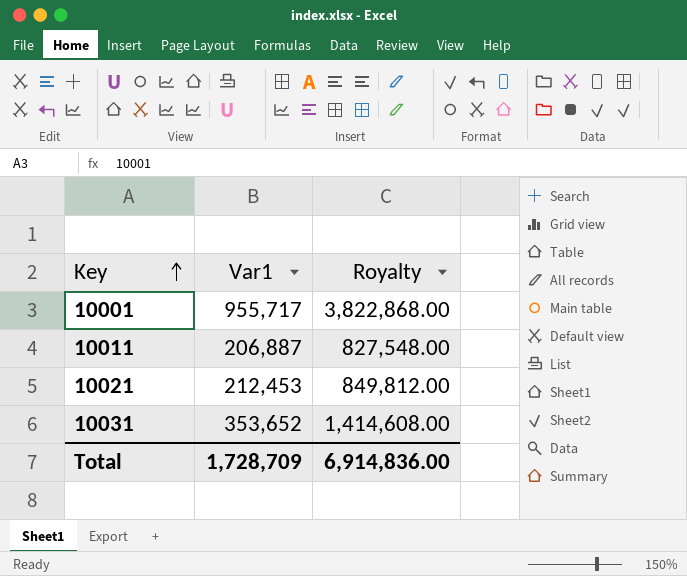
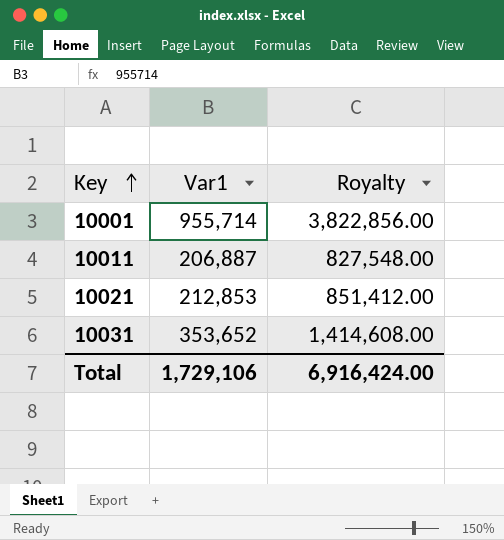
10001 | Var1: 955,717 -> 955,714
10001 | Royalty: 3,822,868.00 -> 3,822,856.00
10021 | Var1: 212,453 -> 212,853
10021 | Royalty: 849,812.00 -> 851,412.00
Total | Var1: 1,728,709 -> 1,729,106
Total | Royalty: 6,914,836.00 -> 6,916,424.00

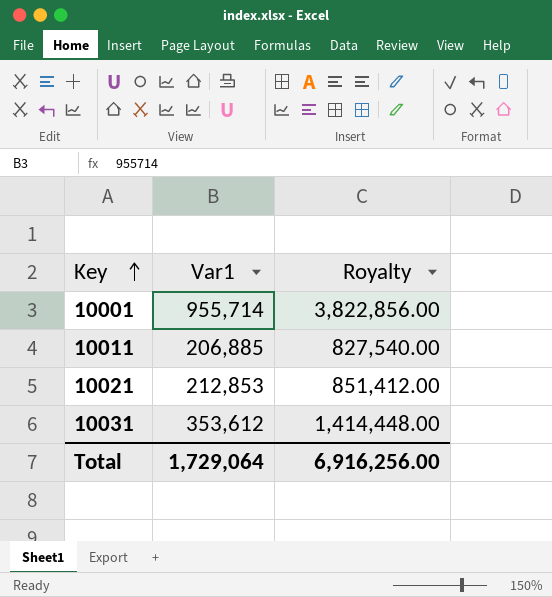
10011 | Var1: 206,887 -> 206,885
10011 | Royalty: 827,548.00 -> 827,540.00
10031 | Var1: 353,652 -> 353,612
10031 | Royalty: 1,414,608.00 -> 1,414,448.00
Total | Var1: 1,729,106 -> 1,729,064
Total | Royalty: 6,916,424.00 -> 6,916,256.00

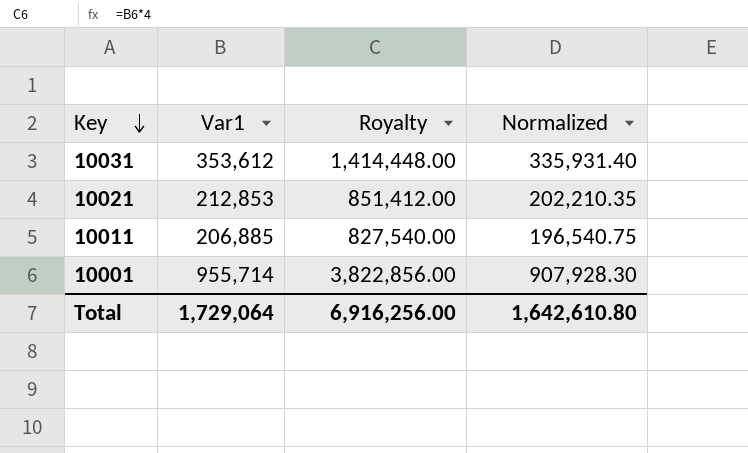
row order: Key ascending -> Key descending
column Normalized | formula: none -> [Var1] * 0.95

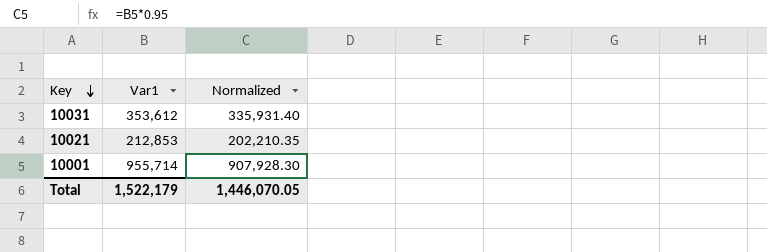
column Royalty | formula: [Var1] * 4 -> none
row 10011: 206,885 | 827,540.00 | 196,540.75 -> none
Total | Var1: 1,729,064 -> 1,522,179
Total | Normalized: 1,642,610.80 -> 1,446,070.05

